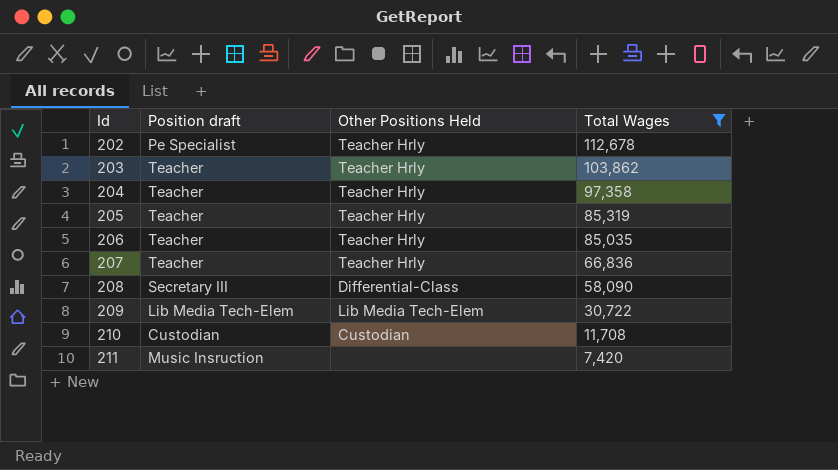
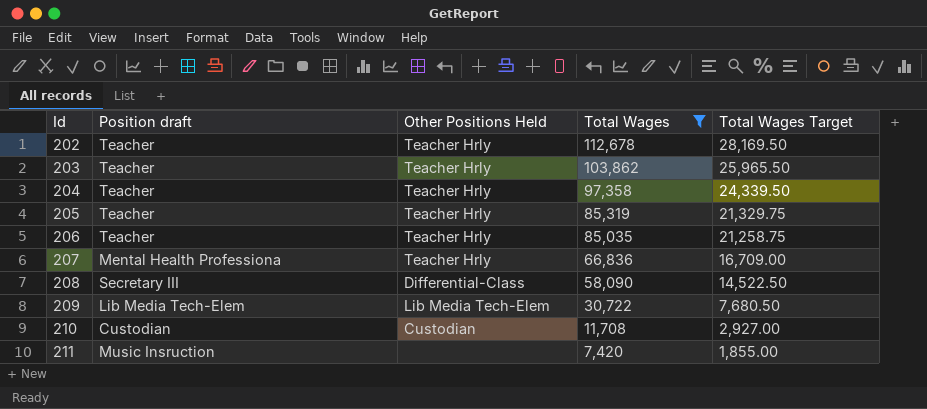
column Total Wages Target | formula: none -> [Total Wages] * 0.25
202 | Position draft: Pe Specialist -> Teacher
207 | Position draft: Teacher -> Mental Health Professiona

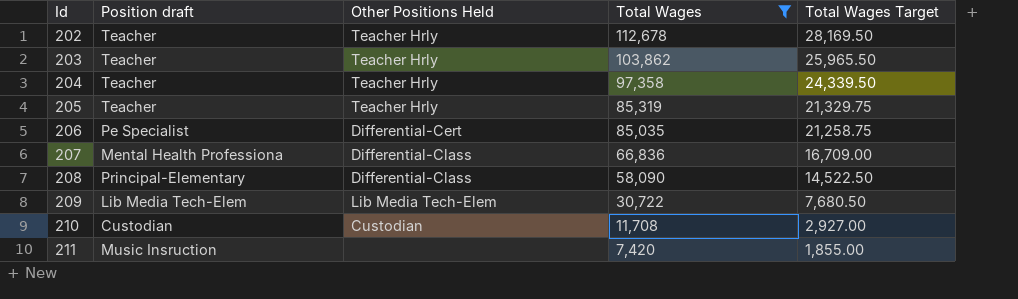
206 | Position draft: Teacher -> Pe Specialist
206 | Other Positions Held: Teacher Hrly -> Differential-Cert
207 | Other Positions Held: Teacher Hrly -> Differential-Class
208 | Position draft: Secretary III -> Principal-Elementary

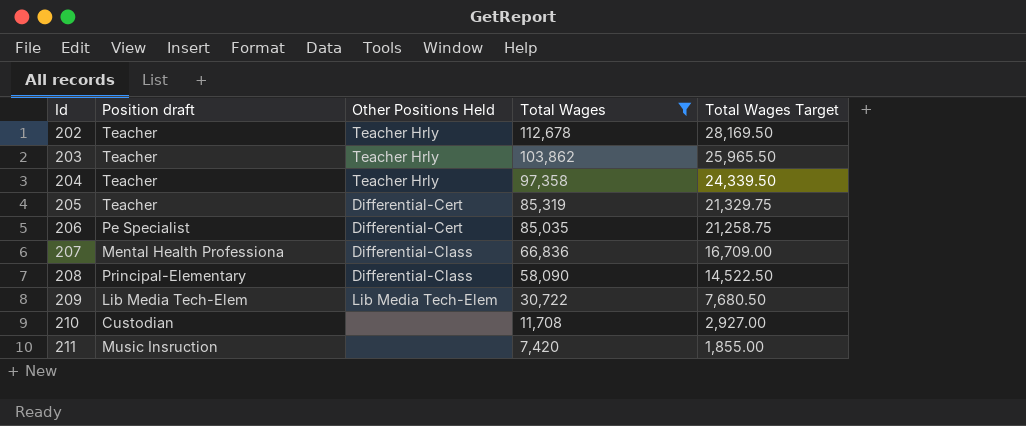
205 | Other Positions Held: Teacher Hrly -> Differential-Cert
210 | Other Positions Held: Custodian -> none

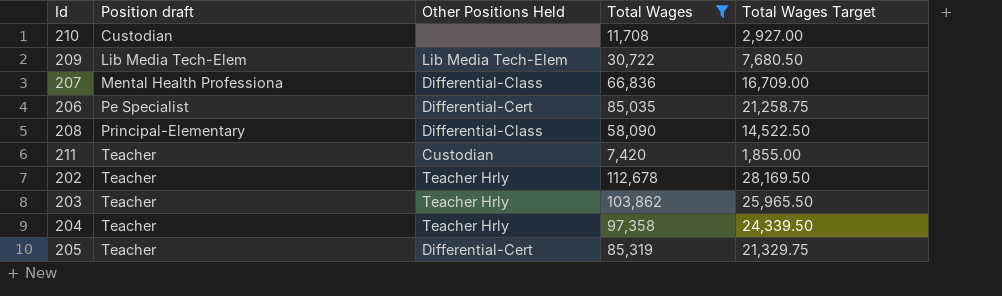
row order: Id ascending -> Position draft ascending
211 | Position draft: Music Insruction -> Teacher
211 | Other Positions Held: none -> Custodian

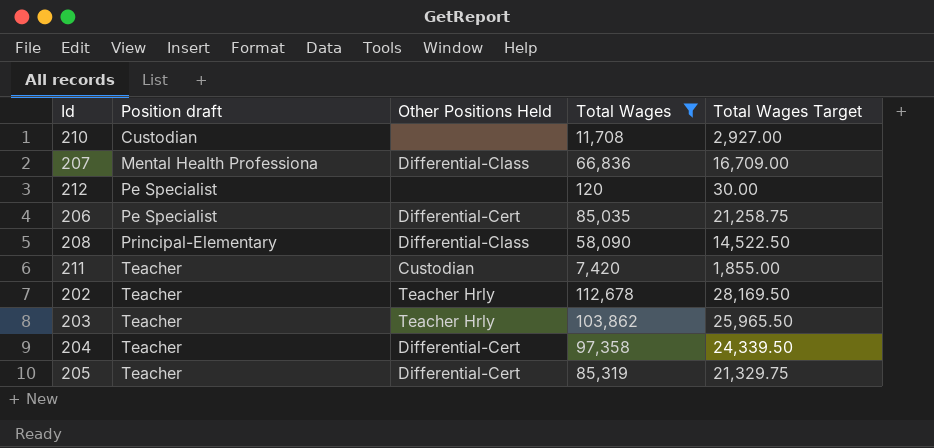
row 209: Lib Media Tech-Elem | Lib Media Tech-Elem | 30,722 | 7,680.50 -> none
row 212: none -> Pe Specialist | none | 120 | 30.00
204 | Other Positions Held: Teacher Hrly -> Differential-Cert

